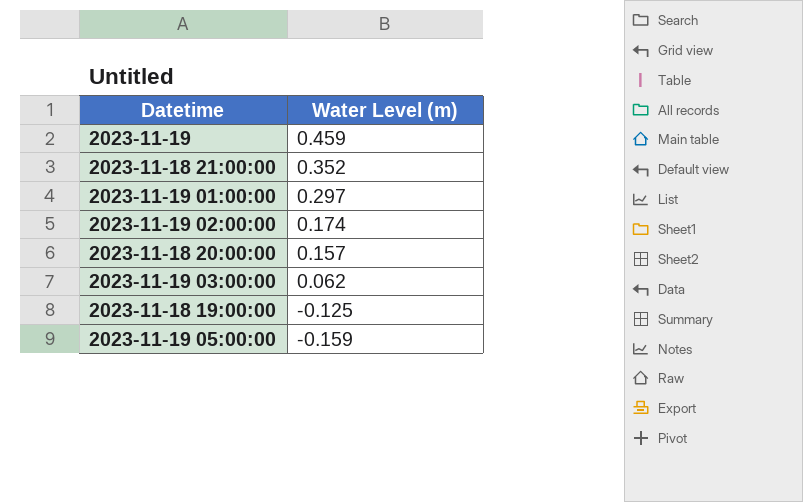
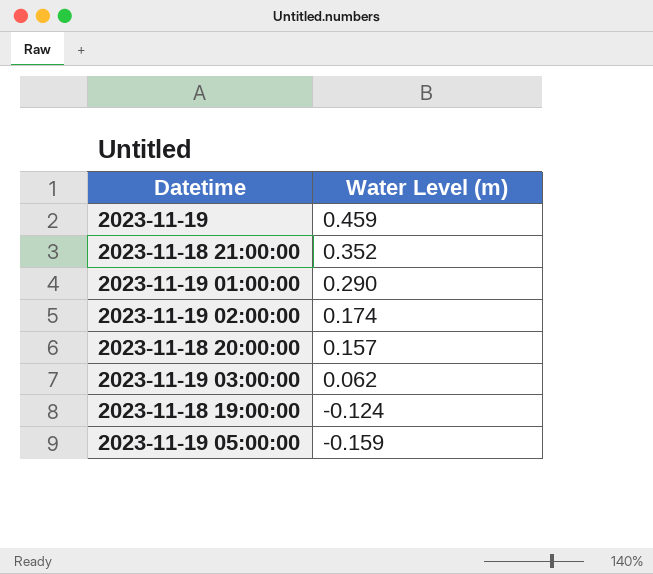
2023-11-19 01:00:00 | Water Level (m): 0.297 -> 0.290
2023-11-18 19:00:00 | Water Level (m): -0.125 -> -0.124

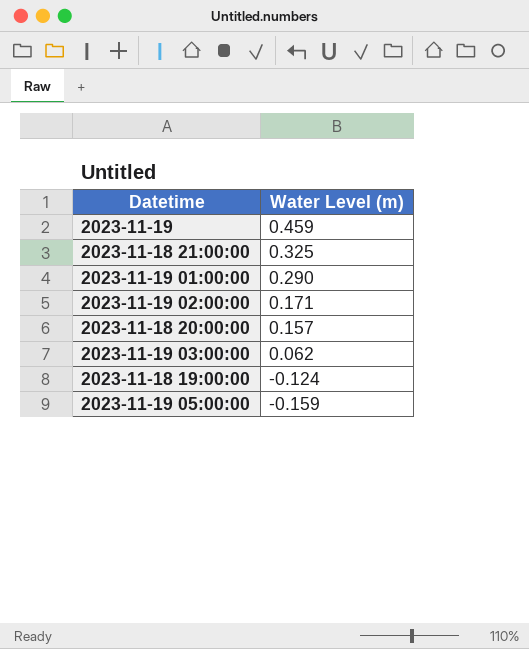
2023-11-18 21:00:00 | Water Level (m): 0.352 -> 0.325
2023-11-19 02:00:00 | Water Level (m): 0.174 -> 0.171

